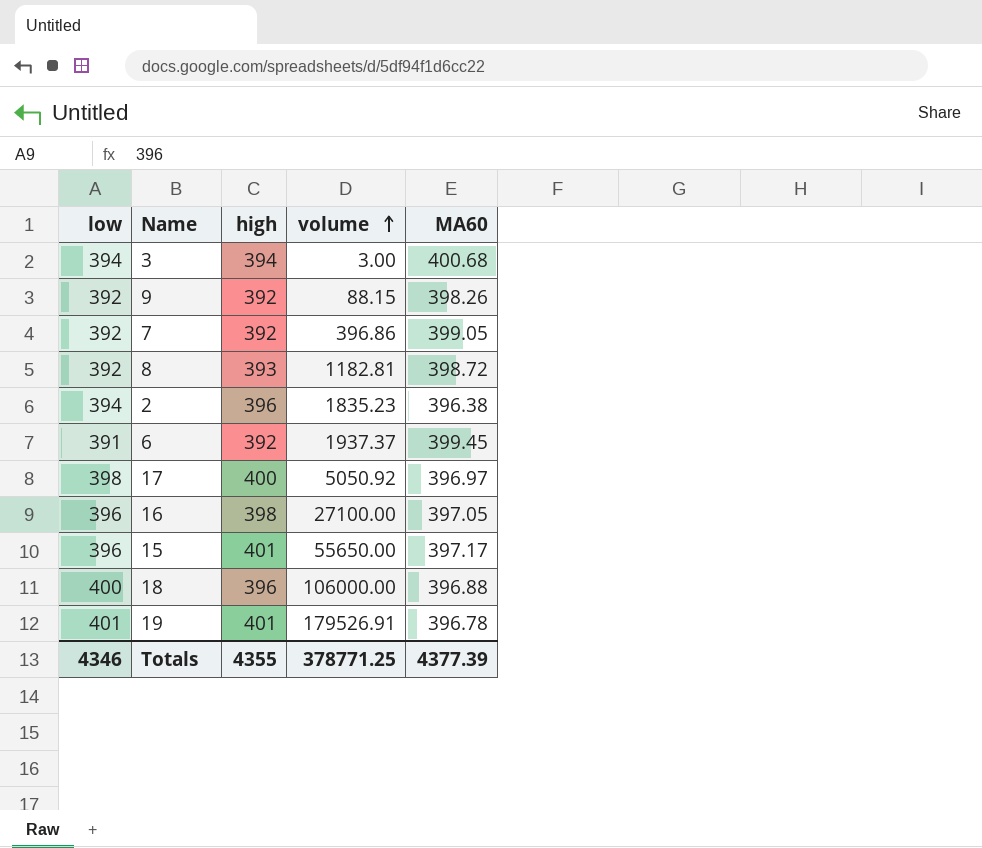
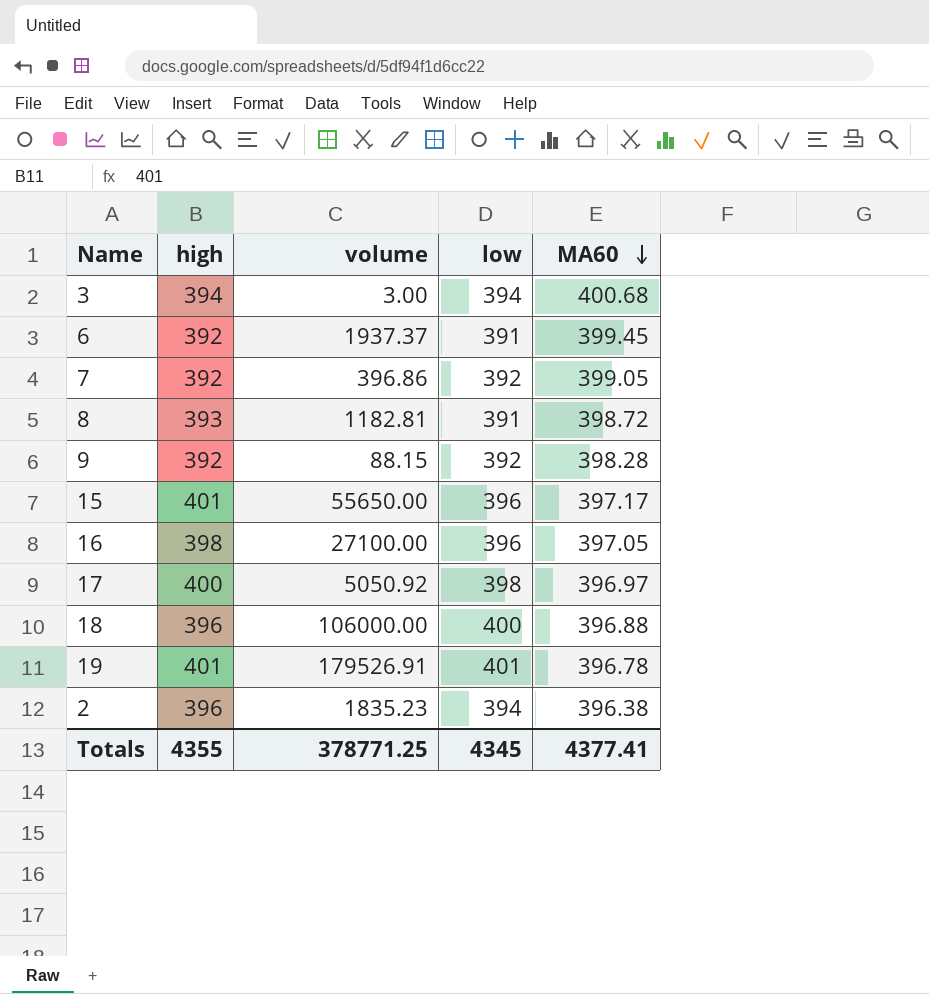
row order: volume ascending -> MA60 descending
column low | position: 1 -> 4
8 | low: 392 -> 391
9 | MA60: 398.26 -> 398.28
Totals | low: 4346 -> 4345
Totals | MA60: 4377.39 -> 4377.41

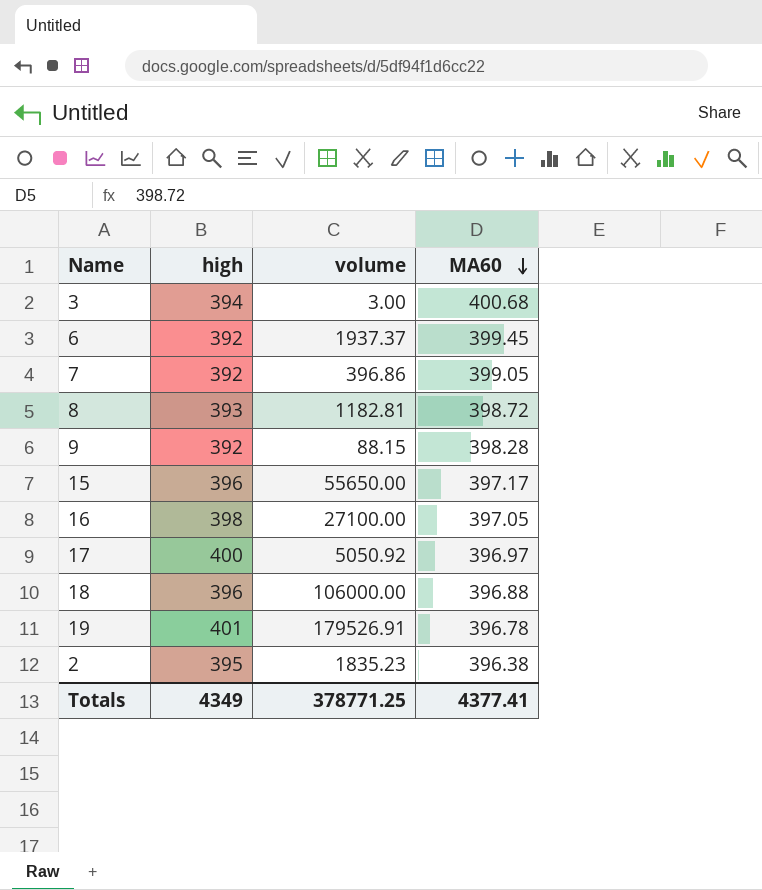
column low | position: 4 -> none
15 | high: 401 -> 396
2 | high: 396 -> 395
Totals | high: 4355 -> 4349

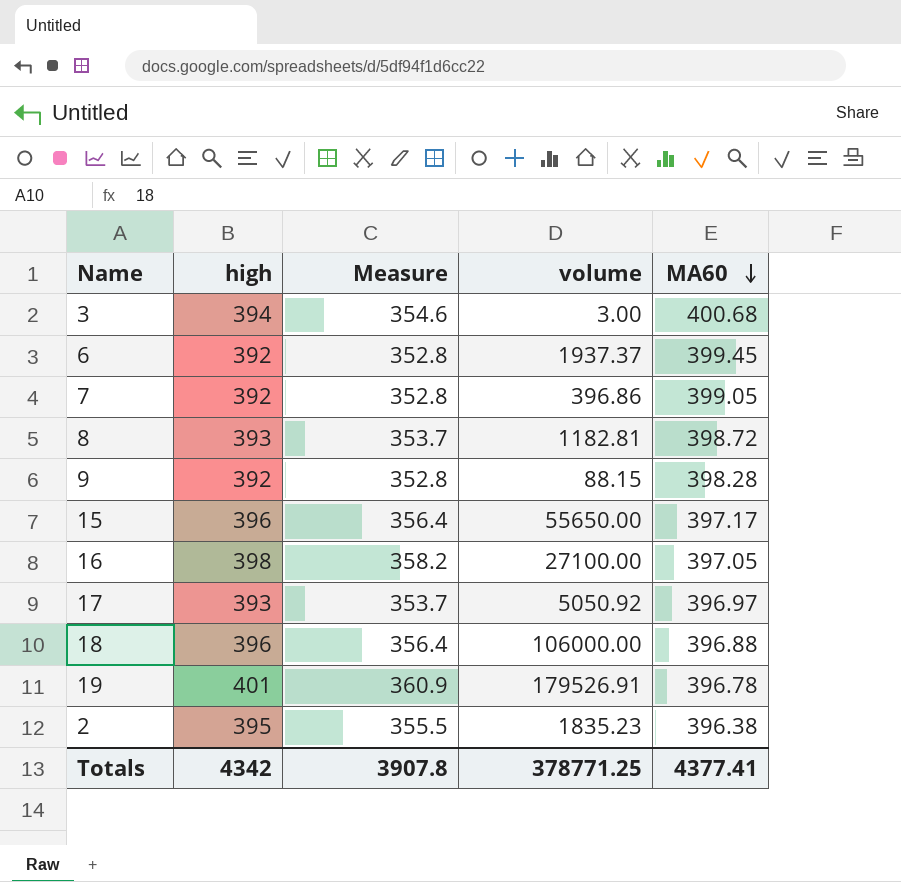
column Measure | formula: none -> [high] * 0.9
17 | high: 400 -> 393
Totals | high: 4349 -> 4342

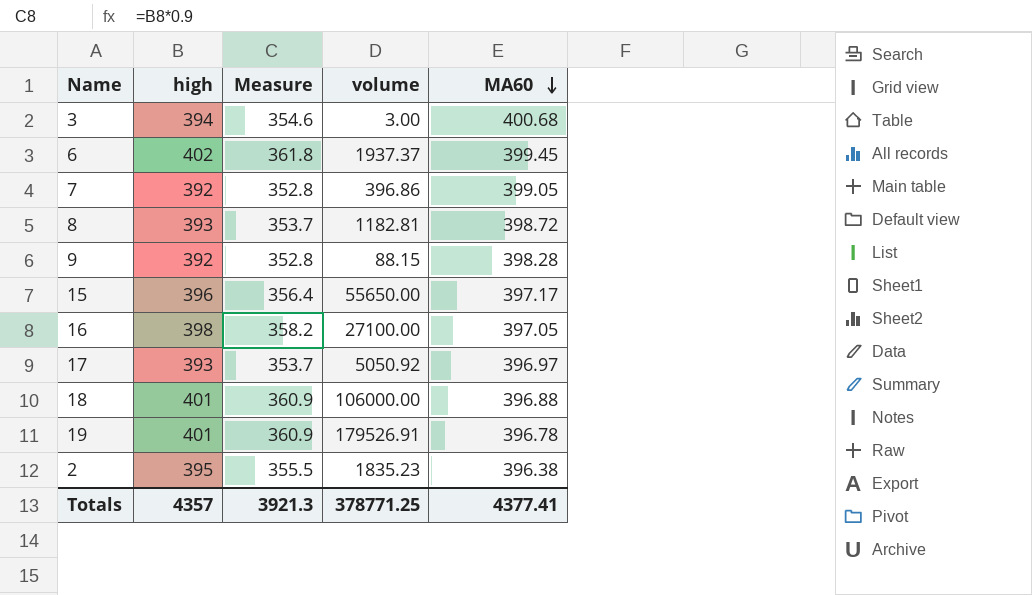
6 | high: 392 -> 402
6 | Measure: 352.8 -> 361.8
18 | high: 396 -> 401
18 | Measure: 356.4 -> 360.9
Totals | high: 4342 -> 4357
Totals | Measure: 3907.8 -> 3921.3

